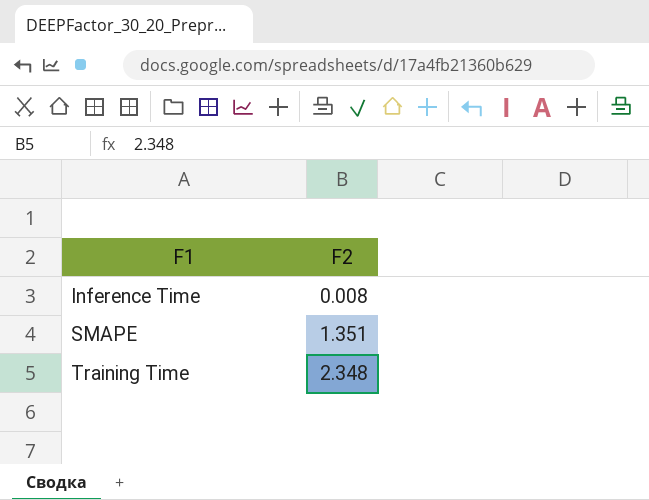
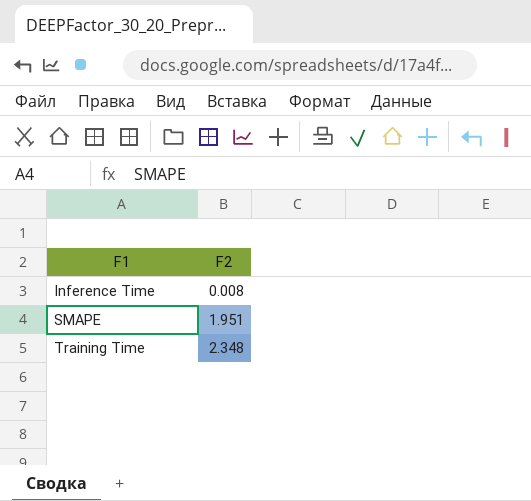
SMAPE | F2: 1.351 -> 1.951

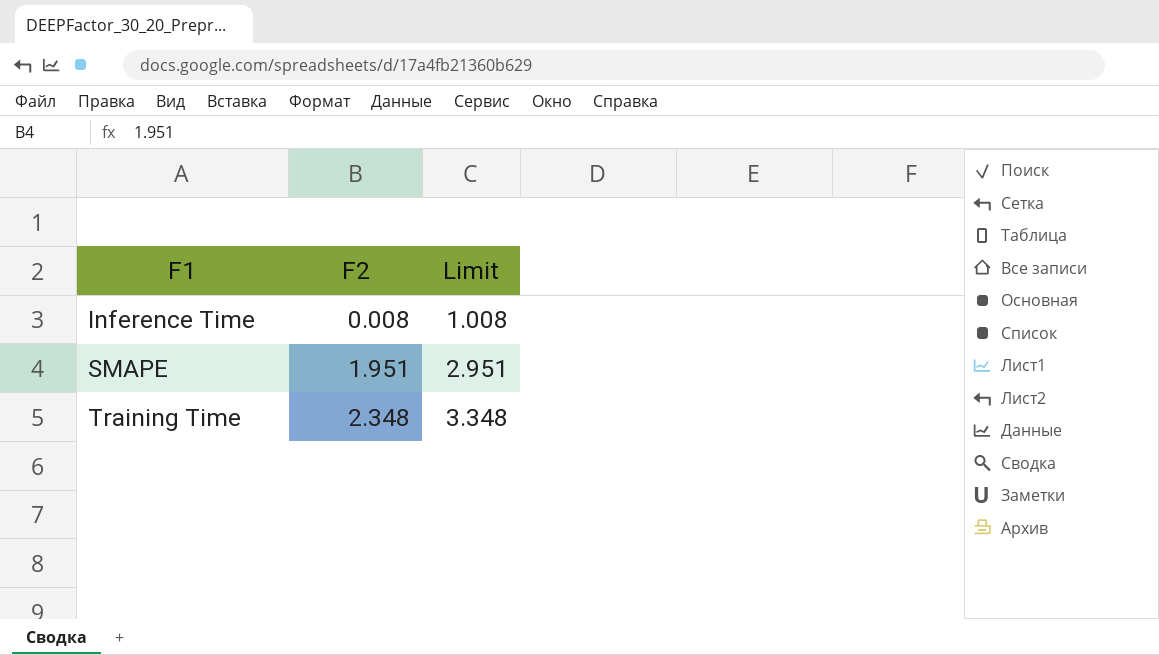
column Limit | formula: none -> [F2] + 1

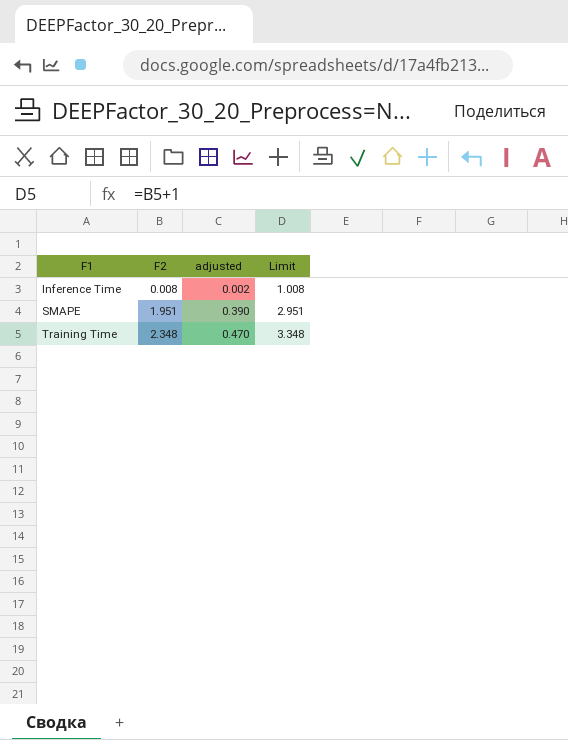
column adjusted | formula: none -> [F2] * 0.2

